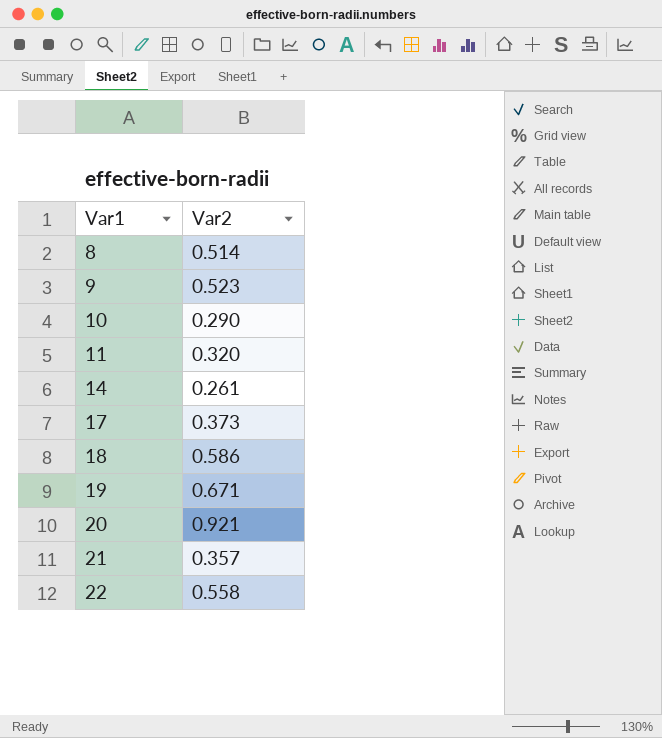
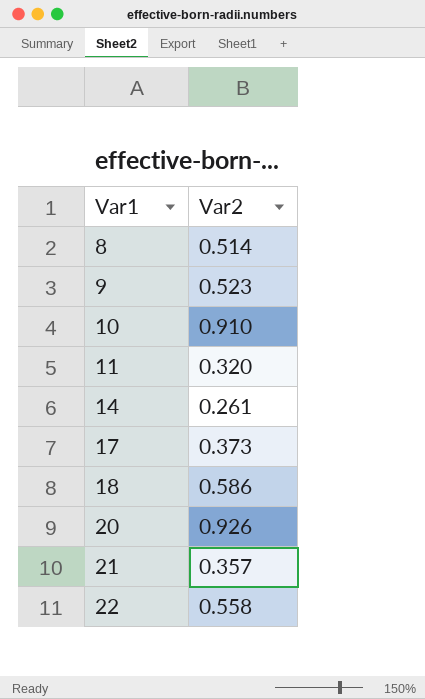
row 19: 0.671 -> none
10 | Var2: 0.290 -> 0.910
20 | Var2: 0.921 -> 0.926

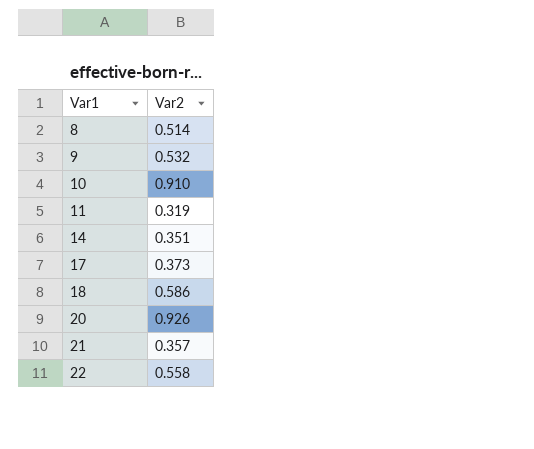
9 | Var2: 0.523 -> 0.532
11 | Var2: 0.320 -> 0.319
14 | Var2: 0.261 -> 0.351

